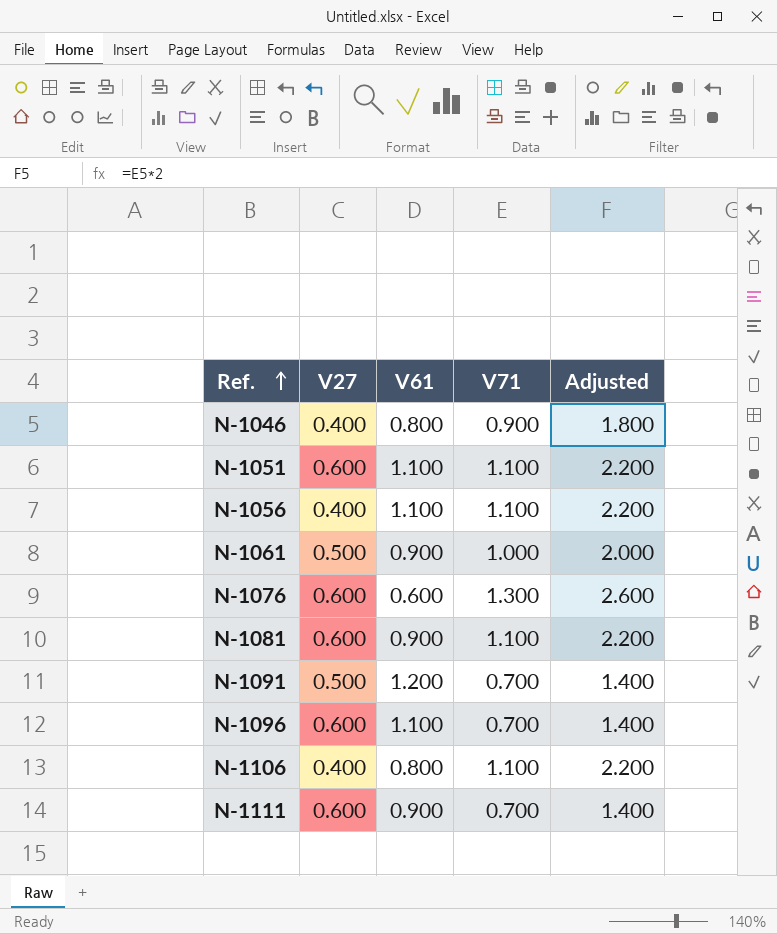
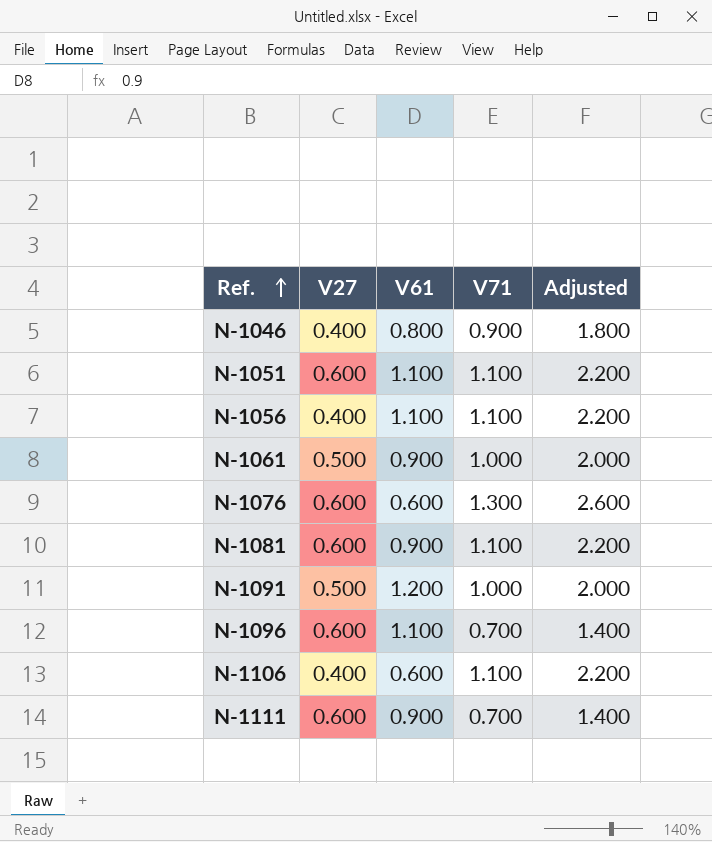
N-1091 | V71: 0.700 -> 1.000
N-1091 | Adjusted: 1.400 -> 2.000
N-1106 | V61: 0.800 -> 0.600

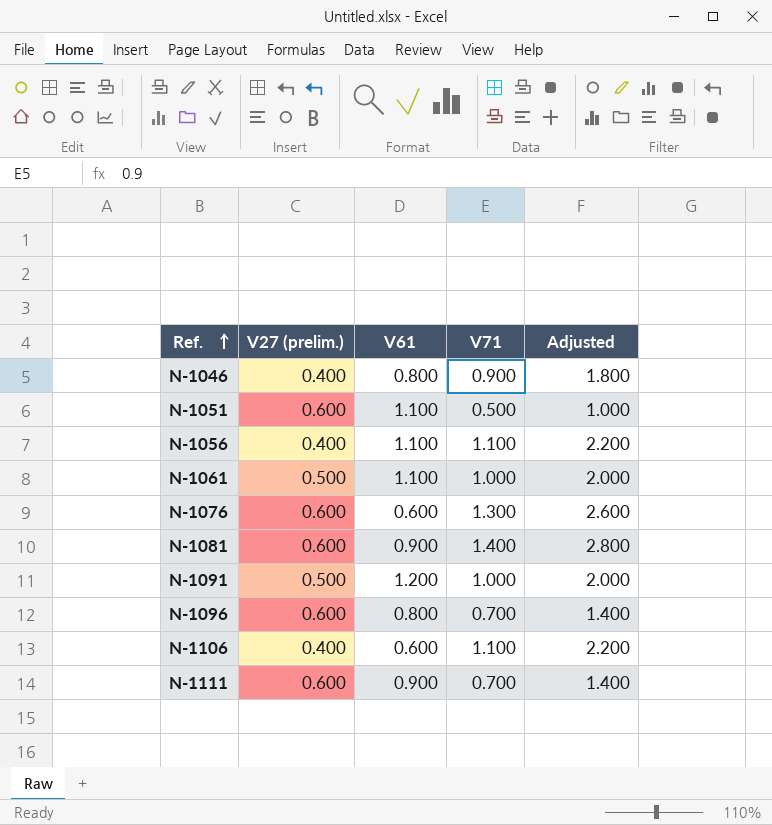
column name: V27 -> V27 (prelim.)
N-1051 | V71: 1.100 -> 0.500
N-1051 | Adjusted: 2.200 -> 1.000
N-1061 | V61: 0.900 -> 1.100
N-1081 | V71: 1.100 -> 1.400
N-1081 | Adjusted: 2.200 -> 2.800
N-1096 | V61: 1.100 -> 0.800

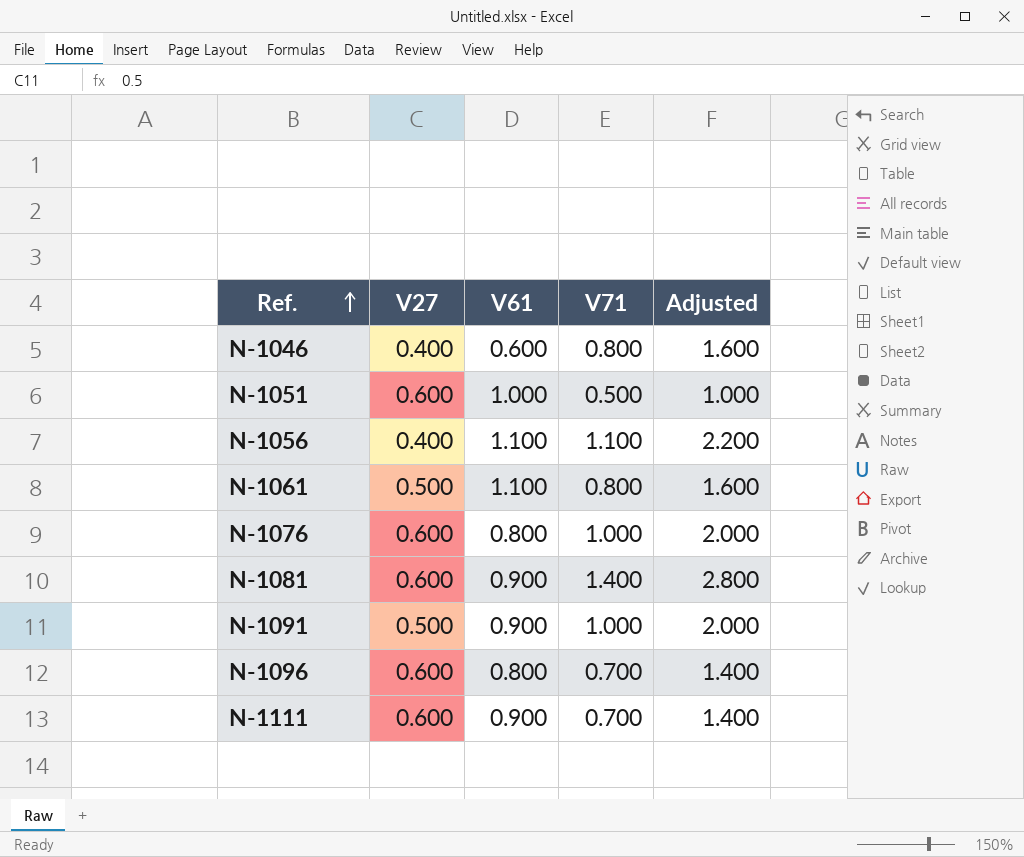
column name: V27 (prelim.) -> V27
row N-1106: 0.400 | 0.600 | 1.100 | 2.200 -> none
N-1046 | V61: 0.800 -> 0.600
N-1046 | V71: 0.900 -> 0.800
N-1046 | Adjusted: 1.800 -> 1.600
N-1051 | V61: 1.100 -> 1.000
N-1061 | V71: 1.000 -> 0.800
N-1061 | Adjusted: 2.000 -> 1.600
N-1076 | V61: 0.600 -> 0.800
N-1076 | V71: 1.300 -> 1.000
N-1076 | Adjusted: 2.600 -> 2.000
N-1091 | V61: 1.200 -> 0.900

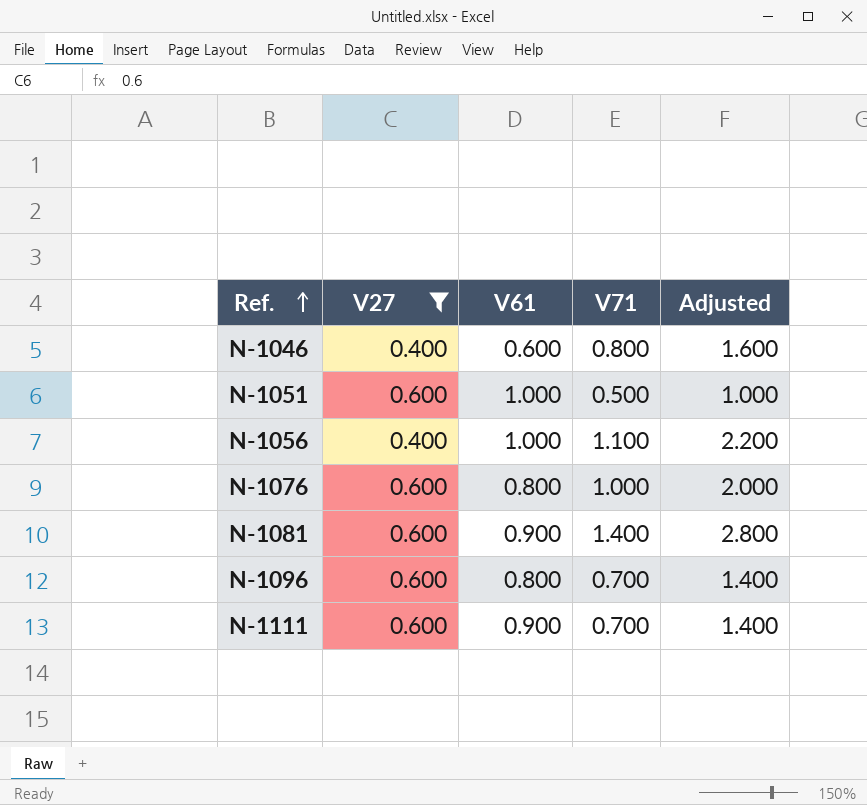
filter: none -> V27 != 0.500
N-1056 | V61: 1.100 -> 1.000

